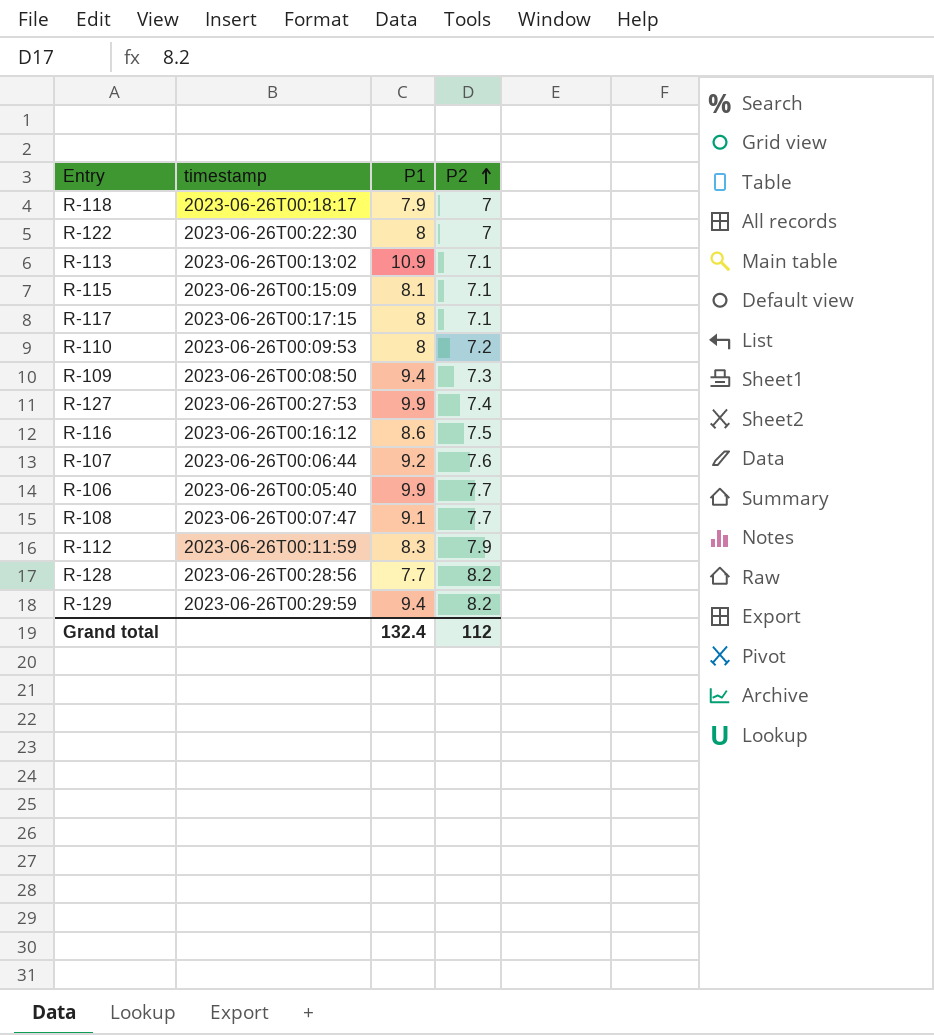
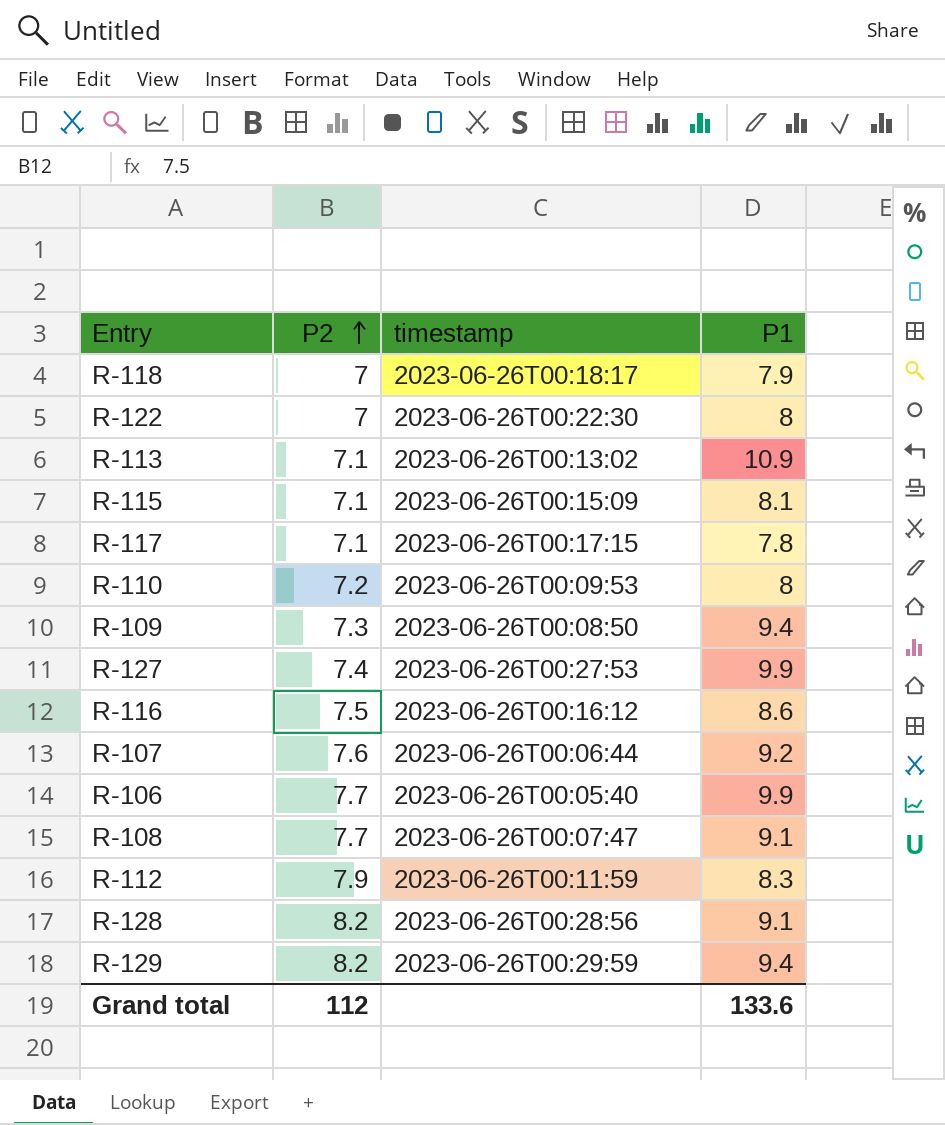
column P2 | position: 4 -> 2
R-117 | P1: 8 -> 7.8
R-128 | P1: 7.7 -> 9.1
Grand total | P1: 132.4 -> 133.6

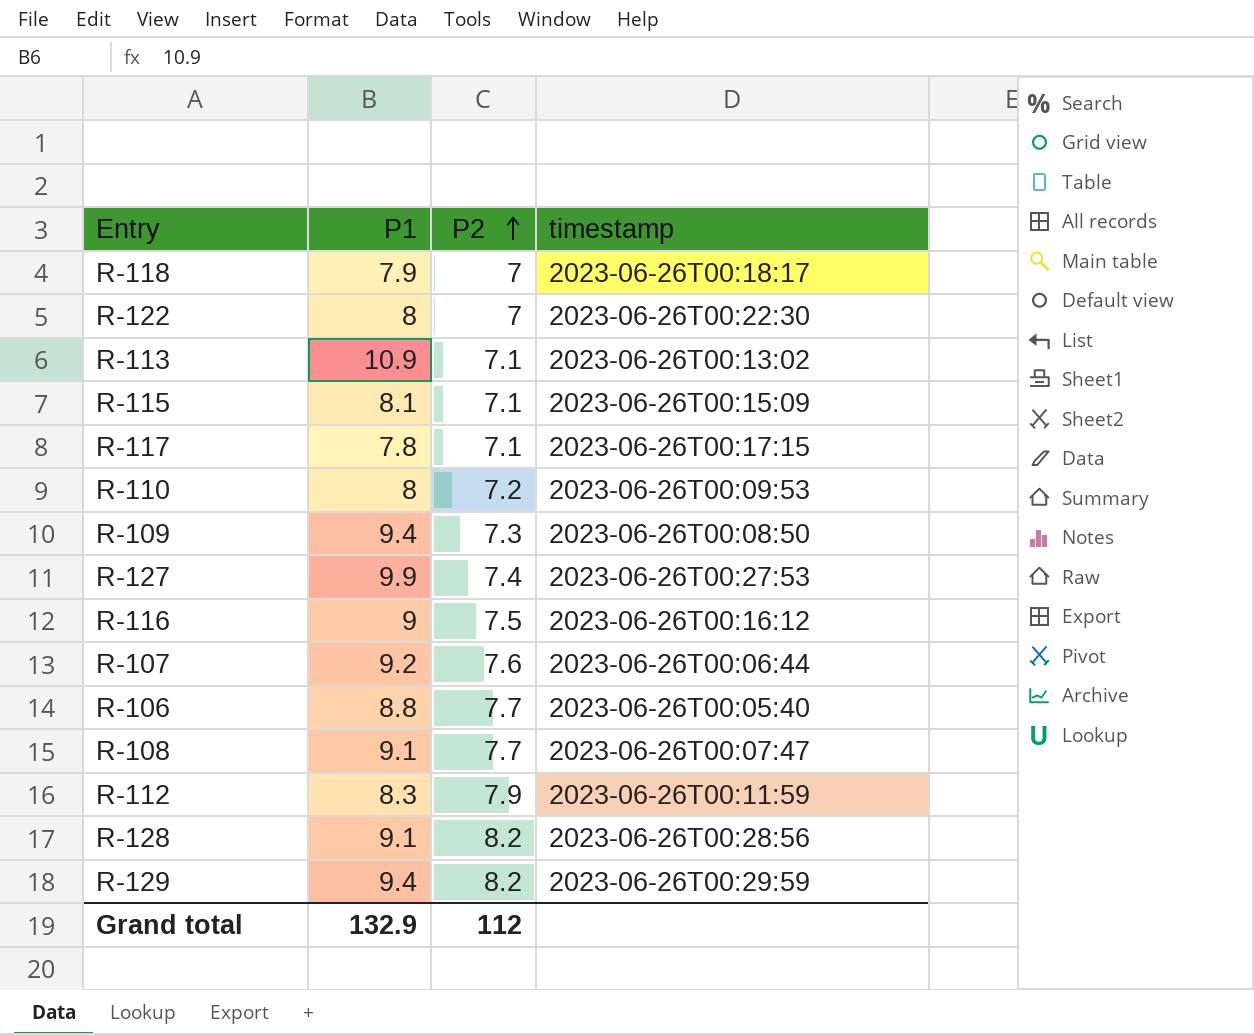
column P1 | position: 4 -> 2
R-116 | P1: 8.6 -> 9
R-106 | P1: 9.9 -> 8.8
Grand total | P1: 133.6 -> 132.9

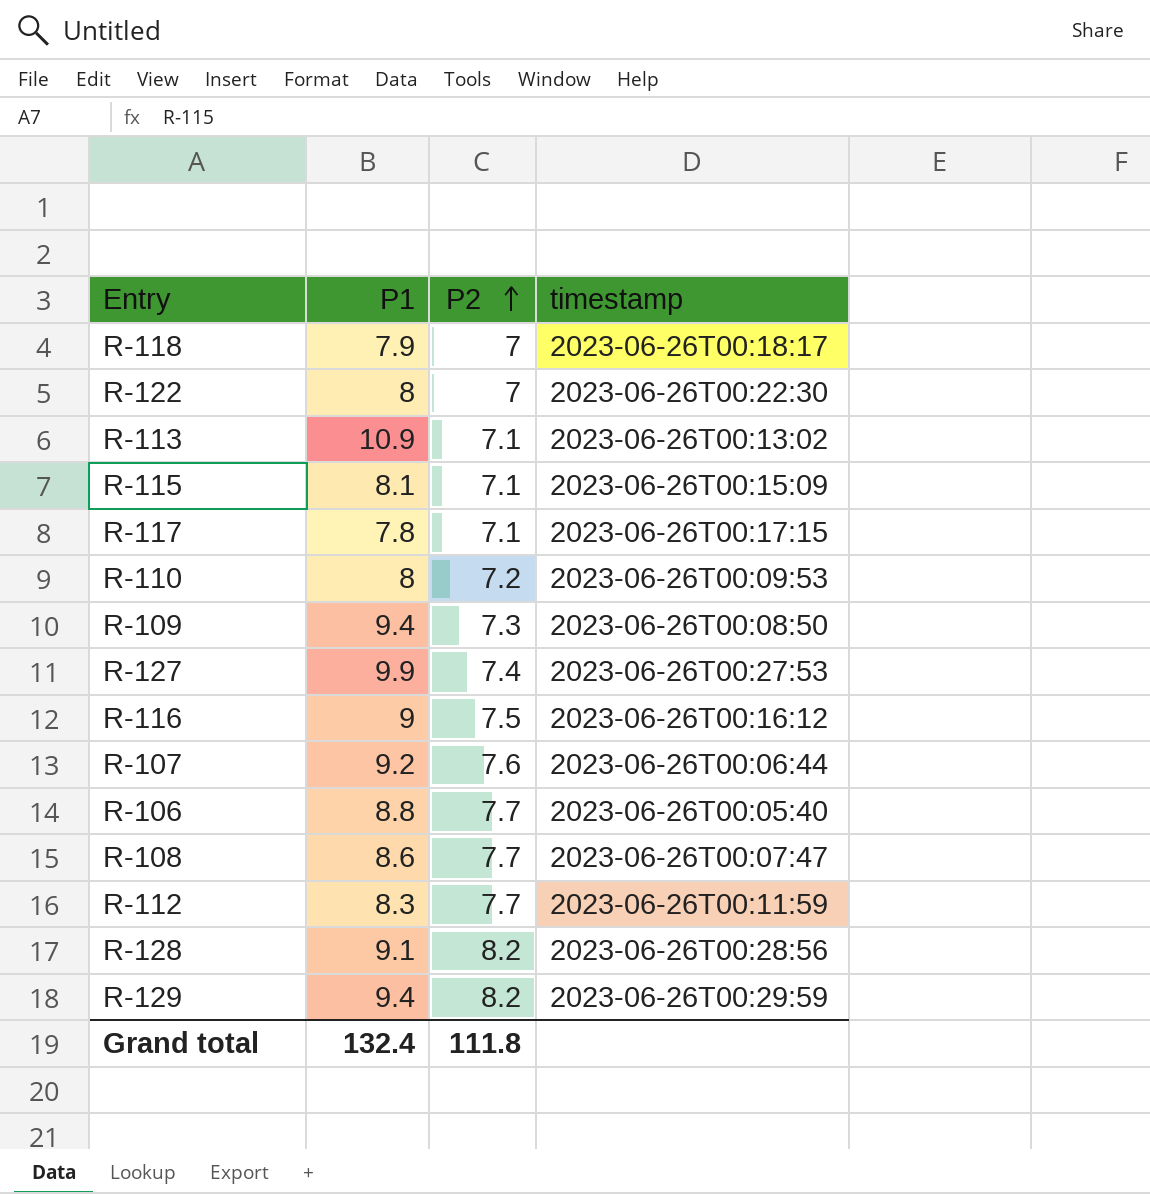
R-108 | P1: 9.1 -> 8.6
R-112 | P2: 7.9 -> 7.7
Grand total | P1: 132.9 -> 132.4
Grand total | P2: 112 -> 111.8

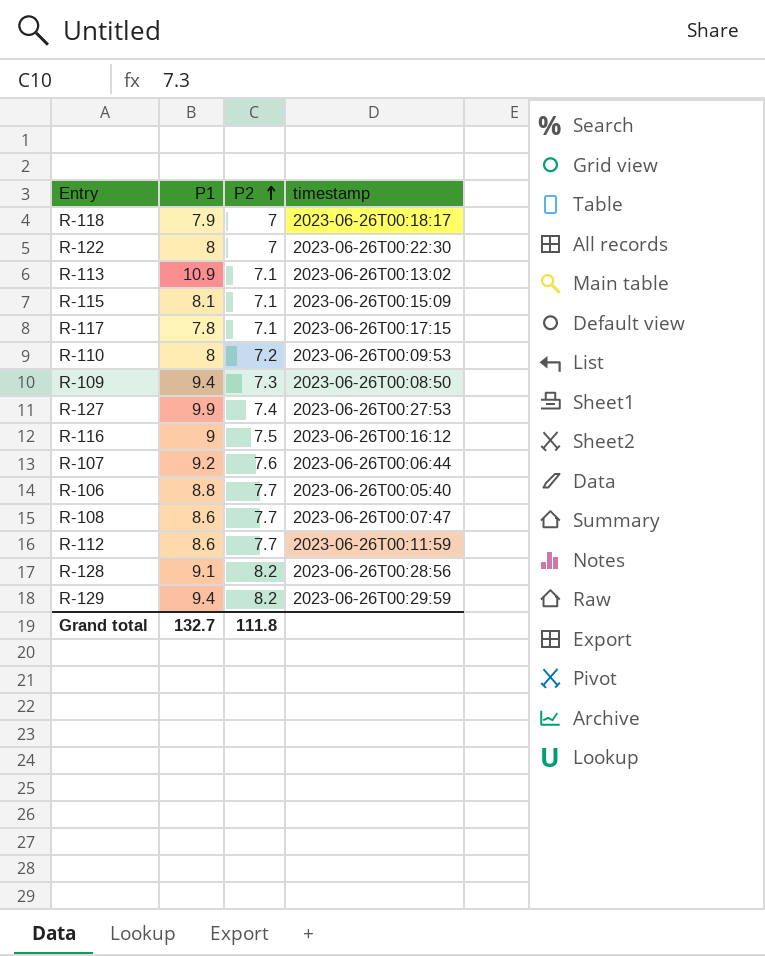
R-112 | P1: 8.3 -> 8.6
Grand total | P1: 132.4 -> 132.7

